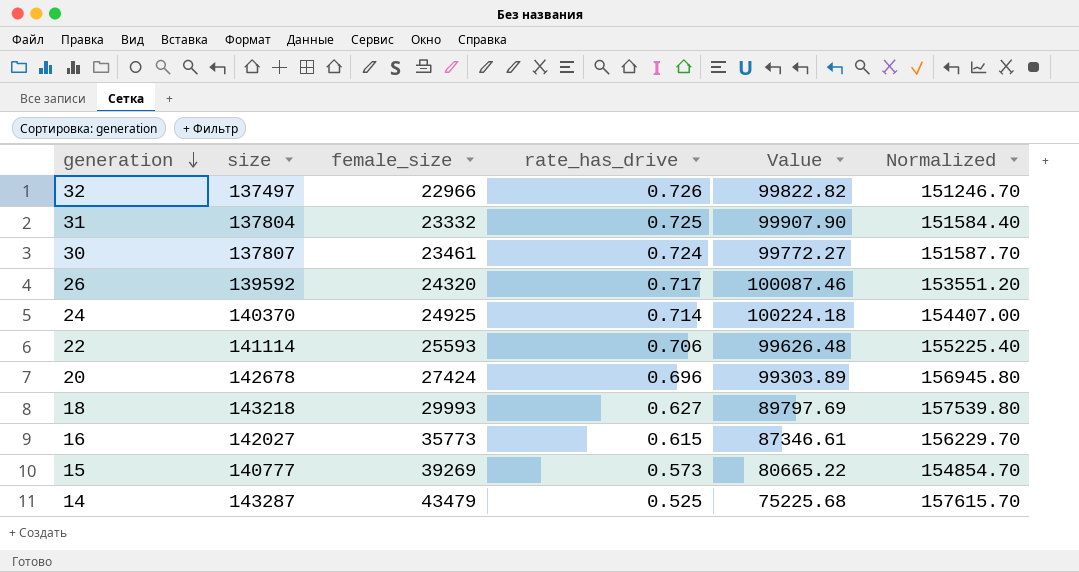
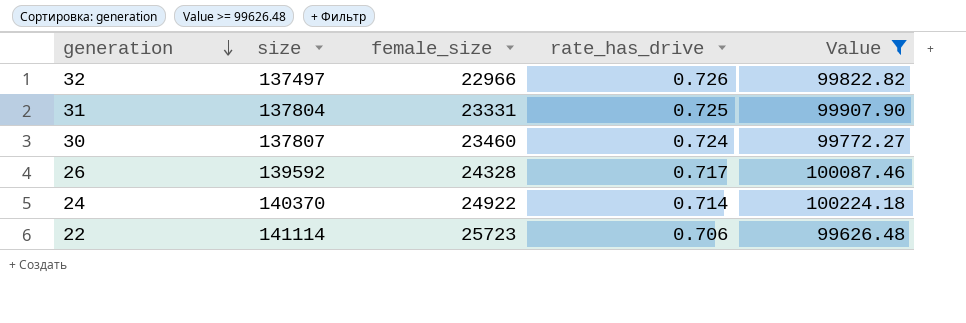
filter: none -> Value >= 99626.48
column Normalized | formula: [size] * 1.1 -> none
31 | female_size: 23332 -> 23331
30 | female_size: 23461 -> 23460
26 | female_size: 24320 -> 24328
24 | female_size: 24925 -> 24922
22 | female_size: 25593 -> 25723

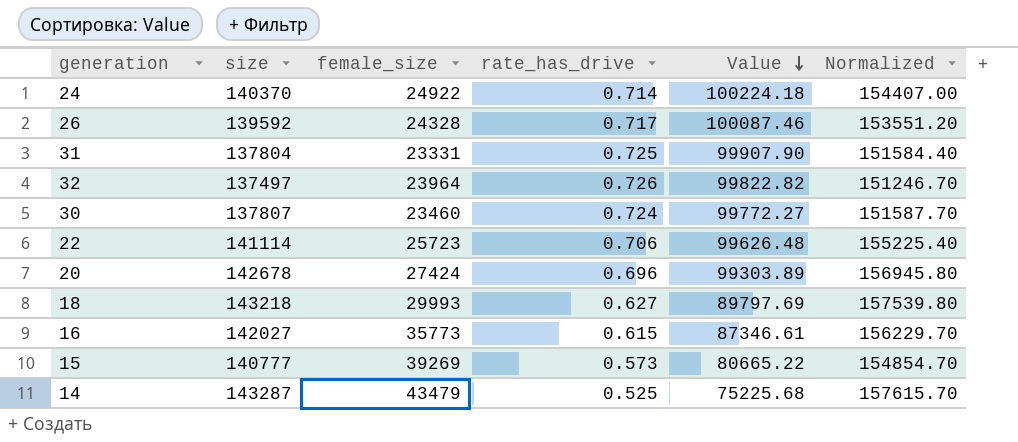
filter: Value >= 99626.48 -> none
row order: generation descending -> Value descending
column Normalized | formula: none -> [size] * 1.1
32 | female_size: 22966 -> 23964

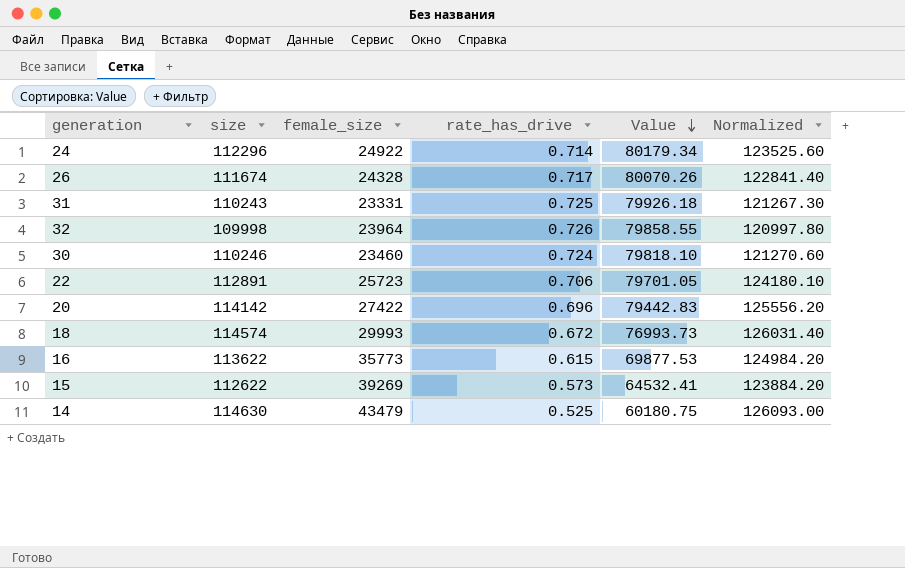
24 | size: 140370 -> 112296
24 | Value: 100224.18 -> 80179.34
24 | Normalized: 154407.00 -> 123525.60
26 | size: 139592 -> 111674
26 | Value: 100087.46 -> 80070.26
26 | Normalized: 153551.20 -> 122841.40
31 | size: 137804 -> 110243
31 | Value: 99907.90 -> 79926.18
31 | Normalized: 151584.40 -> 121267.30
32 | size: 137497 -> 109998
32 | Value: 99822.82 -> 79858.55
32 | Normalized: 151246.70 -> 120997.80
30 | size: 137807 -> 110246
30 | Value: 99772.27 -> 79818.10
30 | Normalized: 151587.70 -> 121270.60
22 | size: 141114 -> 112891
22 | Value: 99626.48 -> 79701.05
22 | Normalized: 155225.40 -> 124180.10
20 | size: 142678 -> 114142
20 | female_size: 27424 -> 27422
20 | Value: 99303.89 -> 79442.83
20 | Normalized: 156945.80 -> 125556.20
18 | size: 143218 -> 114574
18 | rate_has_drive: 0.627 -> 0.672
18 | Value: 89797.69 -> 76993.73
18 | Normalized: 157539.80 -> 126031.40
16 | size: 142027 -> 113622
16 | Value: 87346.61 -> 69877.53
16 | Normalized: 156229.70 -> 124984.20
15 | size: 140777 -> 112622
15 | Value: 80665.22 -> 64532.41
15 | Normalized: 154854.70 -> 123884.20
14 | size: 143287 -> 114630
14 | Value: 75225.68 -> 60180.75
14 | Normalized: 157615.70 -> 126093.00

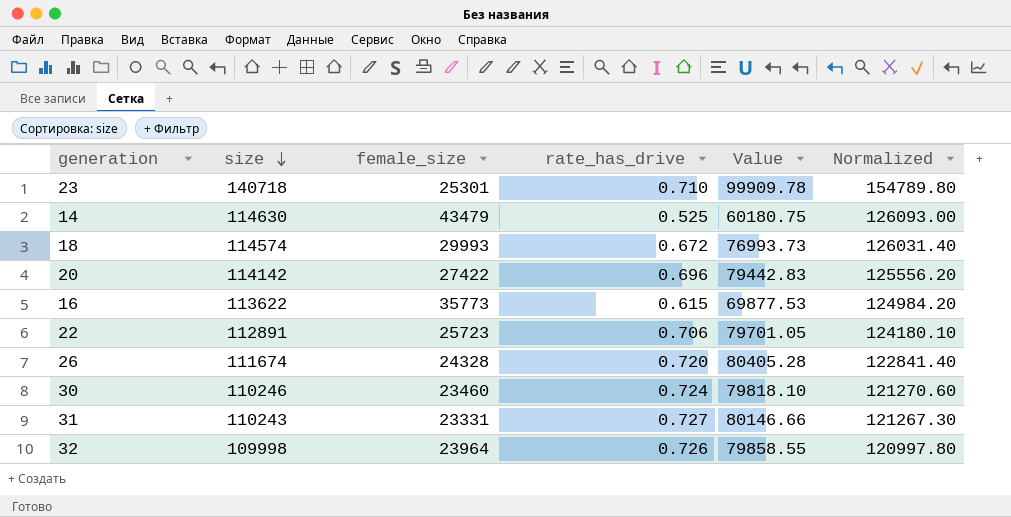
row order: Value descending -> size descending
row 24: 112296 | 24922 | 0.714 | 80179.34 | 123525.60 -> none
row 15: 112622 | 39269 | 0.573 | 64532.41 | 123884.20 -> none
row 23: none -> 140718 | 25301 | 0.710 | 99909.78 | 154789.80
26 | rate_has_drive: 0.717 -> 0.720
26 | Value: 80070.26 -> 80405.28
31 | rate_has_drive: 0.725 -> 0.727
31 | Value: 79926.18 -> 80146.66

